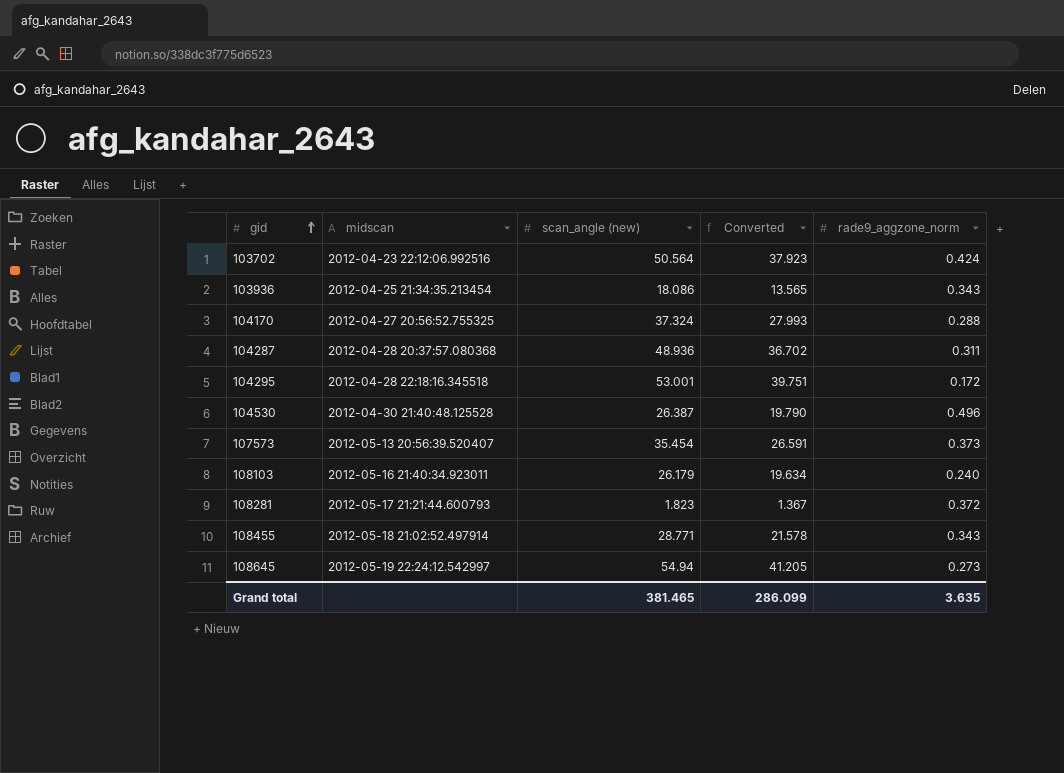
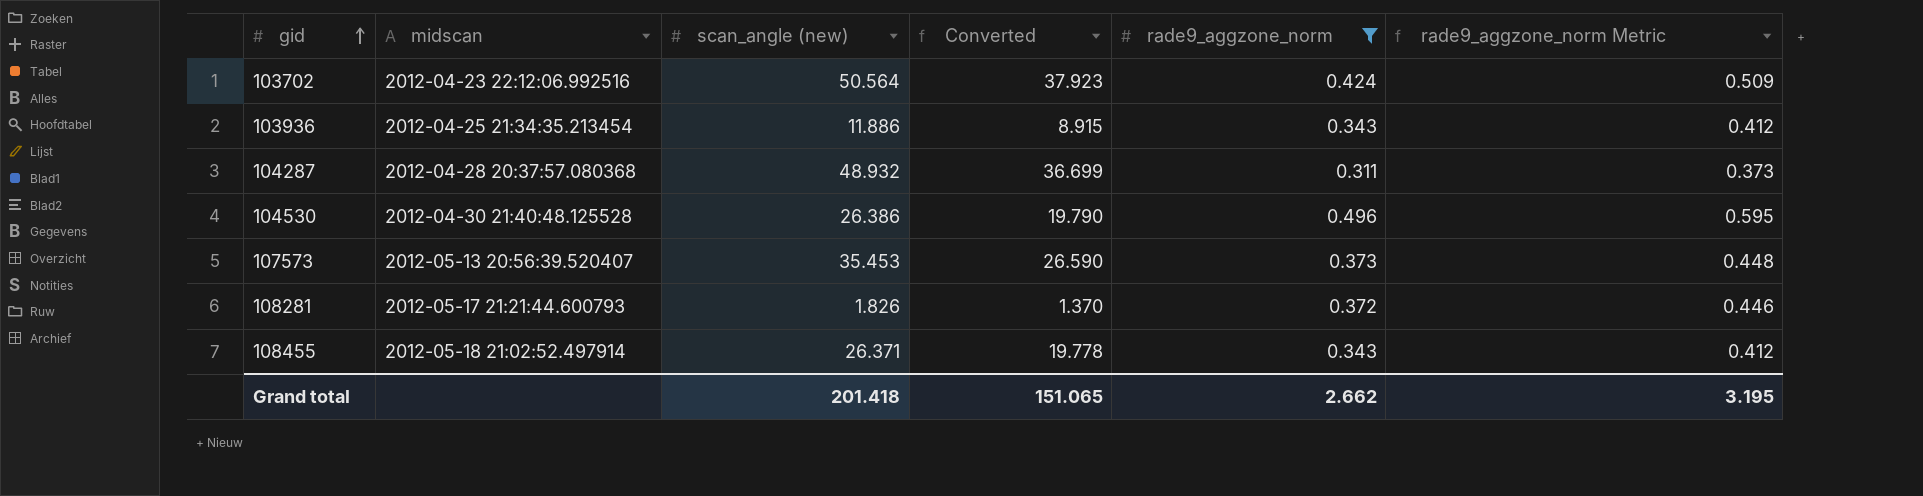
filter: none -> rade9_aggzone_norm >= 0.311
column rade9_aggzone_norm Metric | formula: none -> [rade9_aggzone_norm] * 1.2
103936 | scan_angle (new): 18.086 -> 11.886
103936 | Converted: 13.565 -> 8.915
104287 | scan_angle (new): 48.936 -> 48.932
104287 | Converted: 36.702 -> 36.699
104530 | scan_angle (new): 26.387 -> 26.386
107573 | scan_angle (new): 35.454 -> 35.453
107573 | Converted: 26.591 -> 26.590
108281 | scan_angle (new): 1.823 -> 1.826
108281 | Converted: 1.367 -> 1.370
108455 | scan_angle (new): 28.771 -> 26.371
108455 | Converted: 21.578 -> 19.778
Grand total | scan_angle (new): 381.465 -> 201.418
Grand total | Converted: 286.099 -> 151.065
Grand total | rade9_aggzone_norm: 3.635 -> 2.662

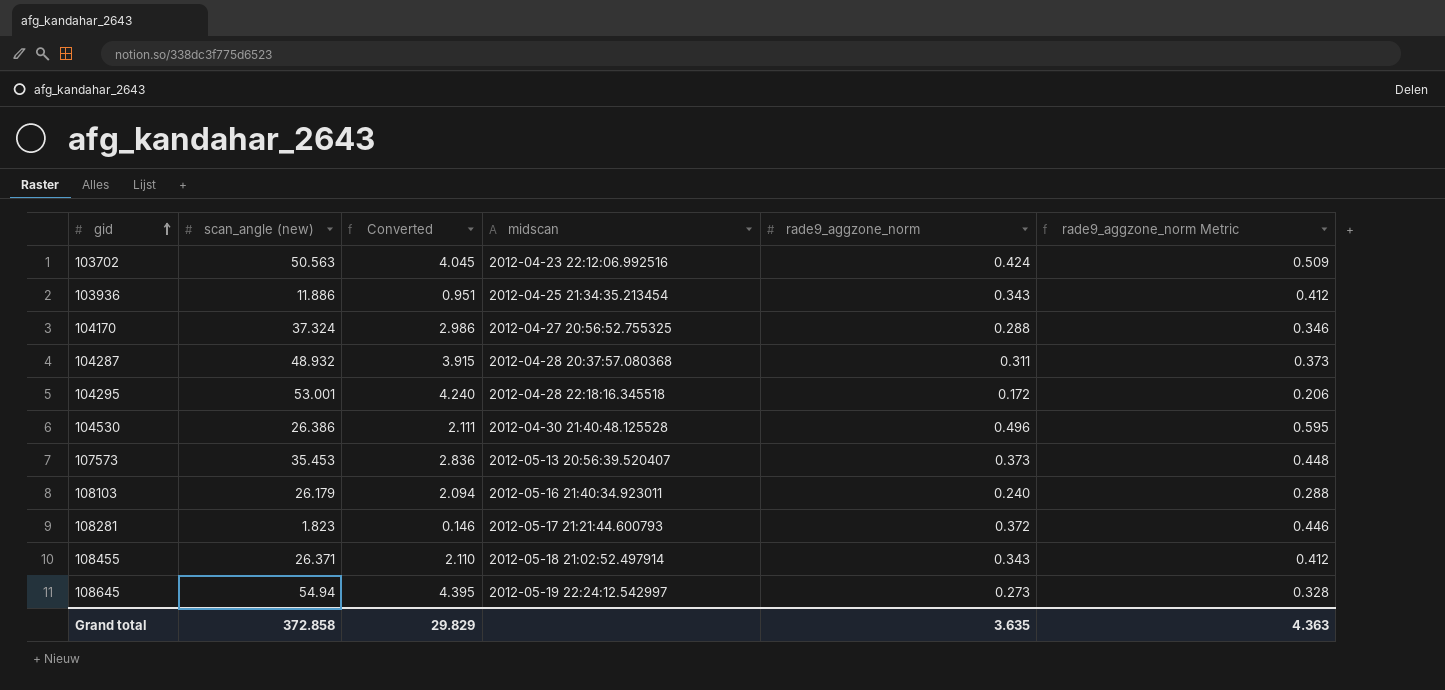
filter: rade9_aggzone_norm >= 0.311 -> none
column Converted | formula: [scan_angle (new)] * 0.75 -> [scan_angle (new)] * 0.08
column midscan | position: 2 -> 4
103702 | scan_angle (new): 50.564 -> 50.563
108281 | scan_angle (new): 1.826 -> 1.823
Grand total | scan_angle (new): 201.418 -> 372.858
Grand total | Converted: 151.065 -> 29.829
Grand total | rade9_aggzone_norm: 2.662 -> 3.635
Grand total | rade9_aggzone_norm Metric: 3.195 -> 4.363

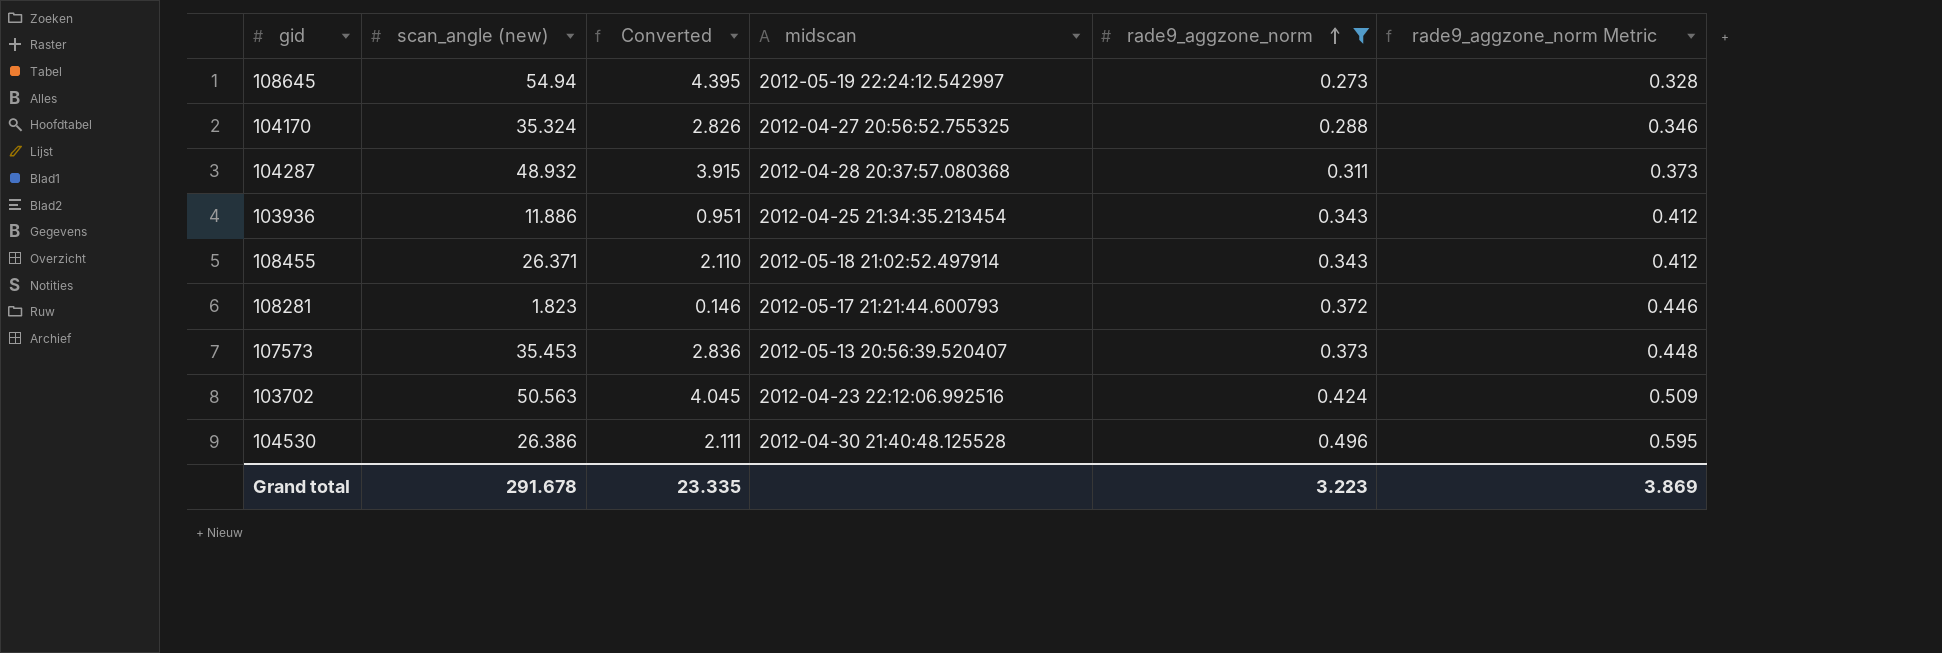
filter: none -> rade9_aggzone_norm >= 0.273
row order: gid ascending -> rade9_aggzone_norm ascending
104170 | scan_angle (new): 37.324 -> 35.324
104170 | Converted: 2.986 -> 2.826
Grand total | scan_angle (new): 372.858 -> 291.678
Grand total | Converted: 29.829 -> 23.335
Grand total | rade9_aggzone_norm: 3.635 -> 3.223
Grand total | rade9_aggzone_norm Metric: 4.363 -> 3.869

